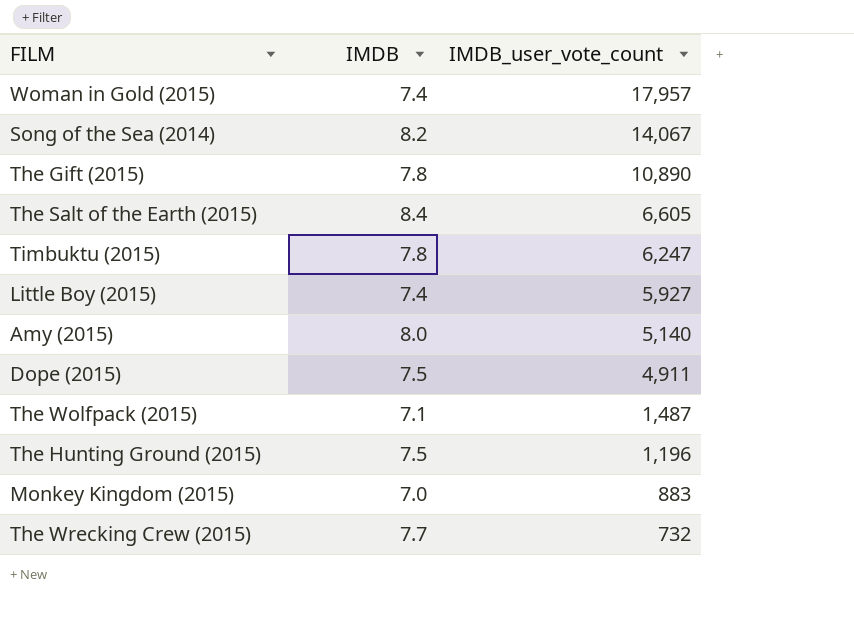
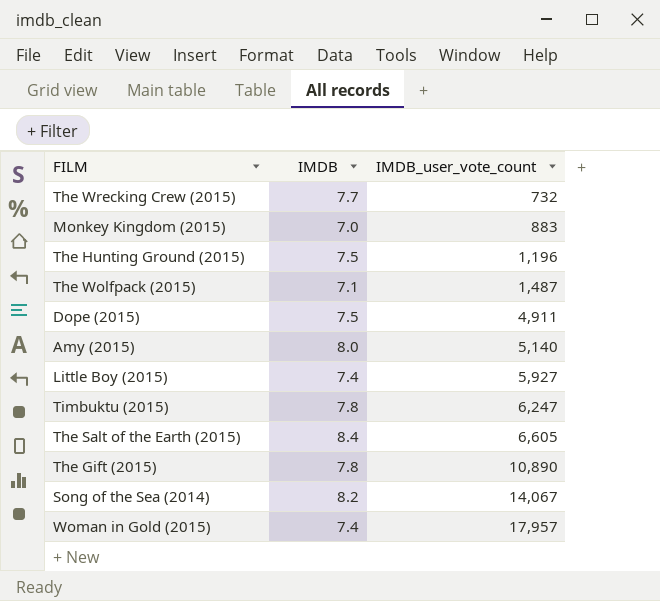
row order: IMDB_user_vote_count descending -> IMDB_user_vote_count ascending

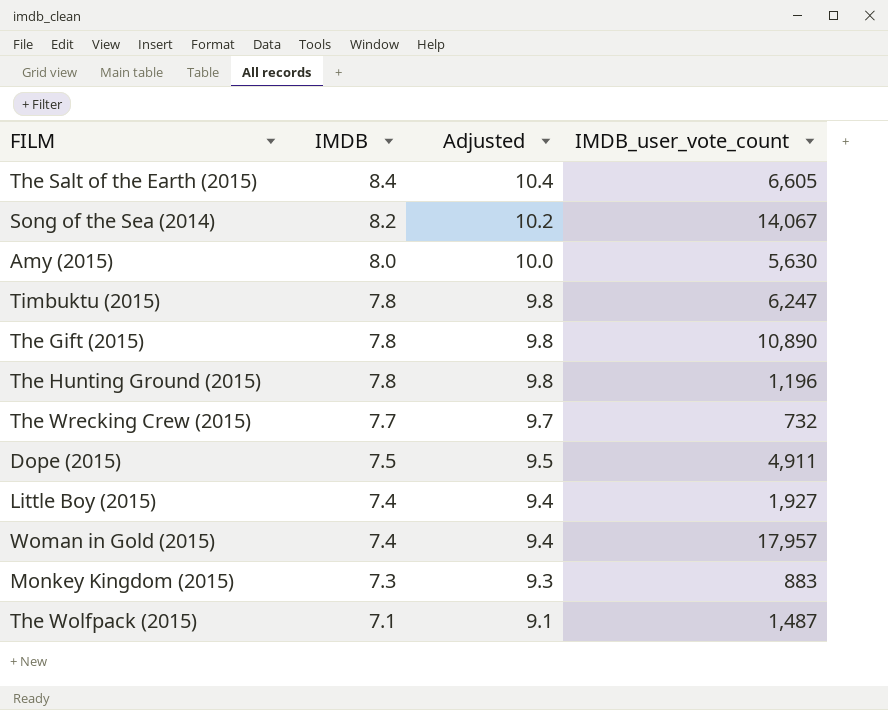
row order: IMDB_user_vote_count ascending -> IMDB descending
column Adjusted | formula: none -> [IMDB] + 2
Amy (2015) | IMDB_user_vote_count: 5,140 -> 5,630
The Hunting Ground (2015) | IMDB: 7.5 -> 7.8
Little Boy (2015) | IMDB_user_vote_count: 5,927 -> 1,927
Monkey Kingdom (2015) | IMDB: 7.0 -> 7.3

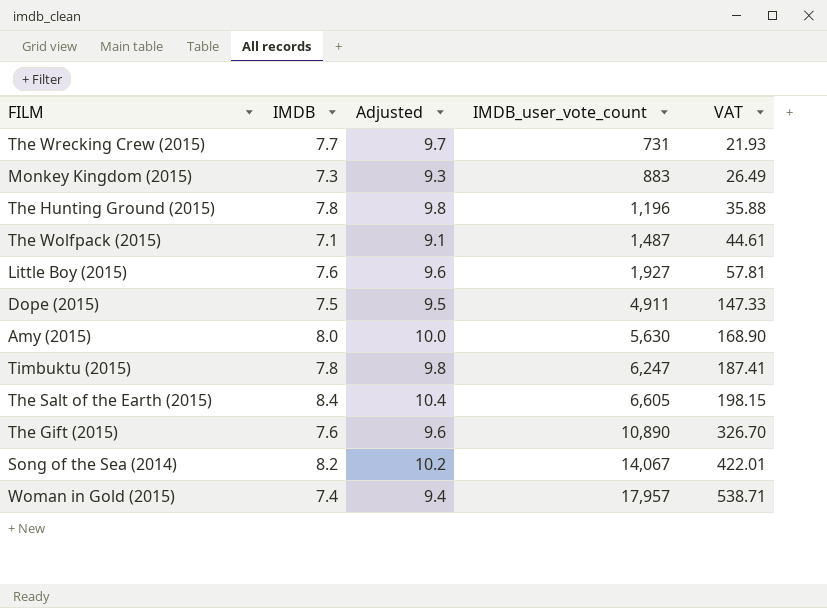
row order: IMDB descending -> IMDB_user_vote_count ascending
column VAT | formula: none -> [IMDB_user_vote_count] * 0.03
The Wrecking Crew (2015) | IMDB_user_vote_count: 732 -> 731
Little Boy (2015) | IMDB: 7.4 -> 7.6
Little Boy (2015) | Adjusted: 9.4 -> 9.6
The Gift (2015) | IMDB: 7.8 -> 7.6
The Gift (2015) | Adjusted: 9.8 -> 9.6

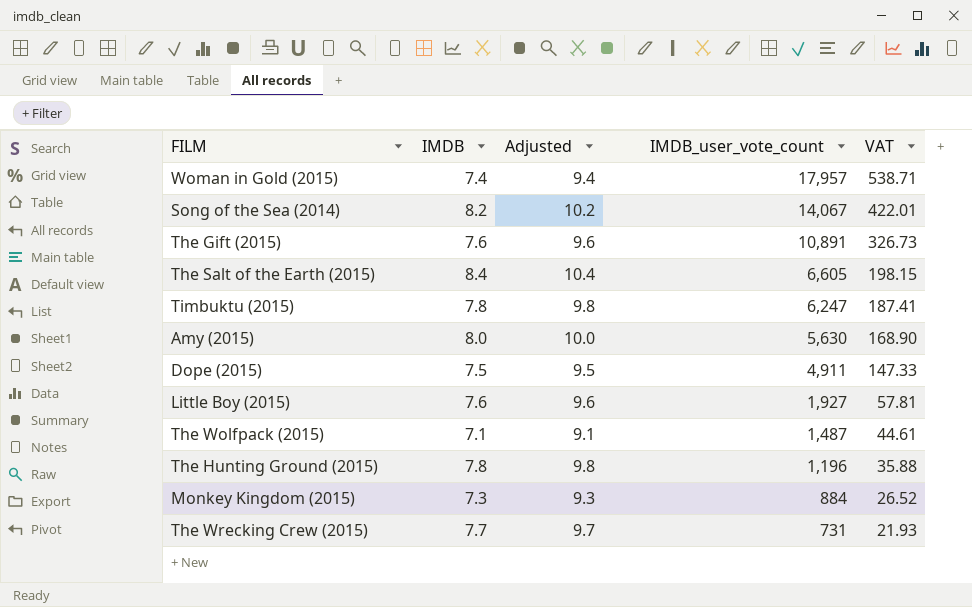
row order: IMDB_user_vote_count ascending -> IMDB_user_vote_count descending
The Gift (2015) | IMDB_user_vote_count: 10,890 -> 10,891
The Gift (2015) | VAT: 326.70 -> 326.73
Monkey Kingdom (2015) | IMDB_user_vote_count: 883 -> 884
Monkey Kingdom (2015) | VAT: 26.49 -> 26.52

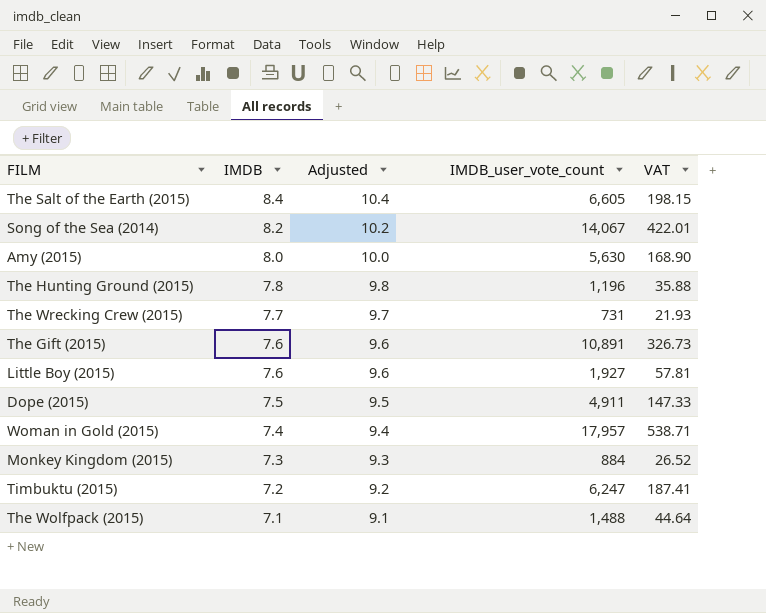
row order: IMDB_user_vote_count descending -> IMDB descending
Timbuktu (2015) | IMDB: 7.8 -> 7.2
Timbuktu (2015) | Adjusted: 9.8 -> 9.2
The Wolfpack (2015) | IMDB_user_vote_count: 1,487 -> 1,488
The Wolfpack (2015) | VAT: 44.61 -> 44.64

